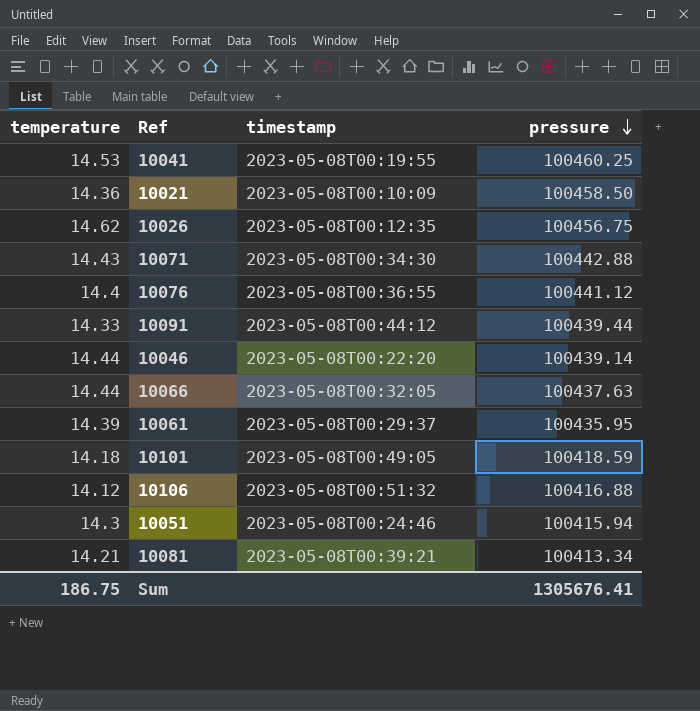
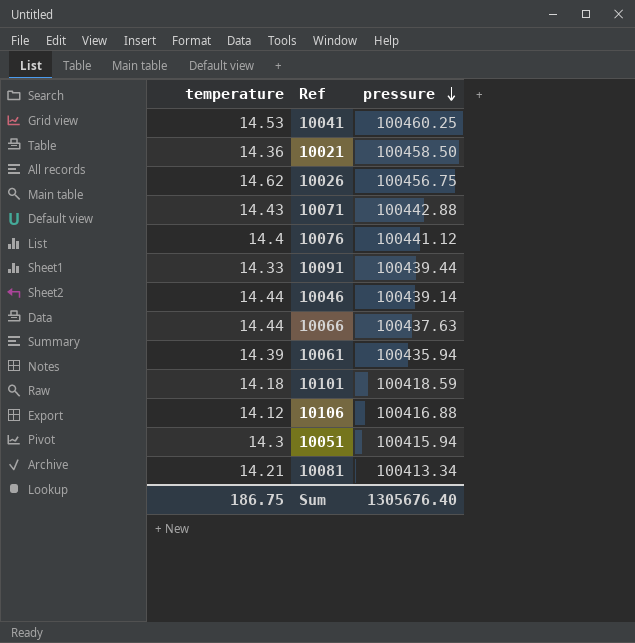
column timestamp | position: 3 -> none
10061 | pressure: 100435.95 -> 100435.94
Sum | pressure: 1305676.41 -> 1305676.40

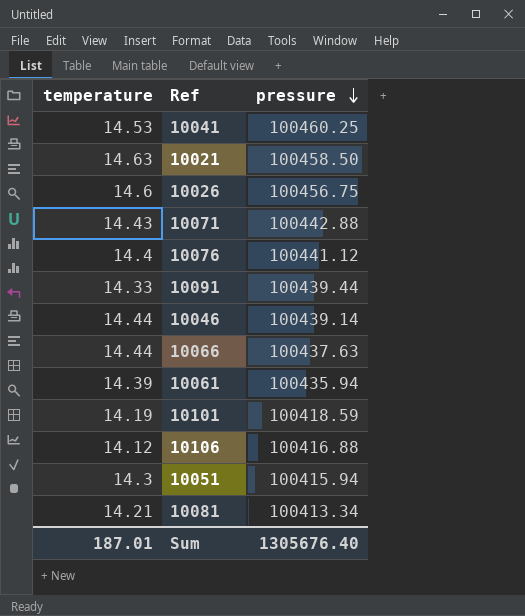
10021 | temperature: 14.36 -> 14.63
10026 | temperature: 14.62 -> 14.6
10101 | temperature: 14.18 -> 14.19
Sum | temperature: 186.75 -> 187.01

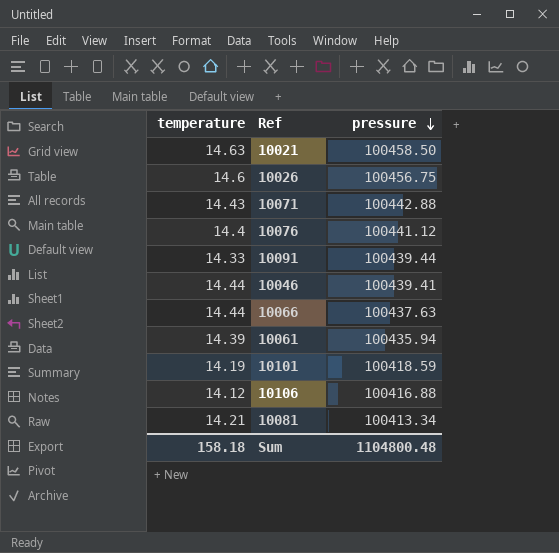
row 10041: 14.53 | 100460.25 -> none
row 10051: 14.3 | 100415.94 -> none
10046 | pressure: 100439.14 -> 100439.41
Sum | temperature: 187.01 -> 158.18
Sum | pressure: 1305676.40 -> 1104800.48

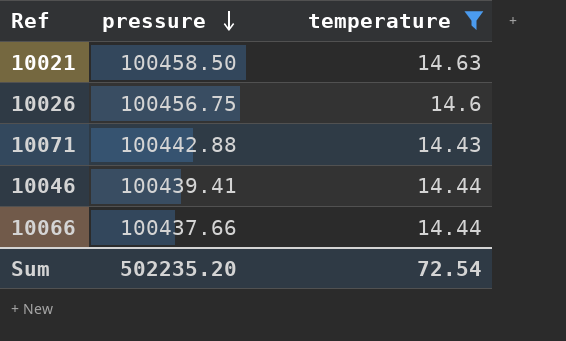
filter: none -> temperature >= 14.43
column temperature | position: 1 -> 3
10066 | pressure: 100437.63 -> 100437.66
Sum | pressure: 1104800.48 -> 502235.20
Sum | temperature: 158.18 -> 72.54

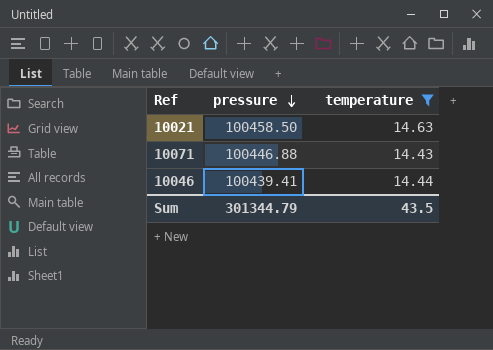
row 10026: 100456.75 | 14.6 -> none
row 10066: 100437.66 | 14.44 -> none
10071 | pressure: 100442.88 -> 100446.88
Sum | pressure: 502235.20 -> 301344.79
Sum | temperature: 72.54 -> 43.5

